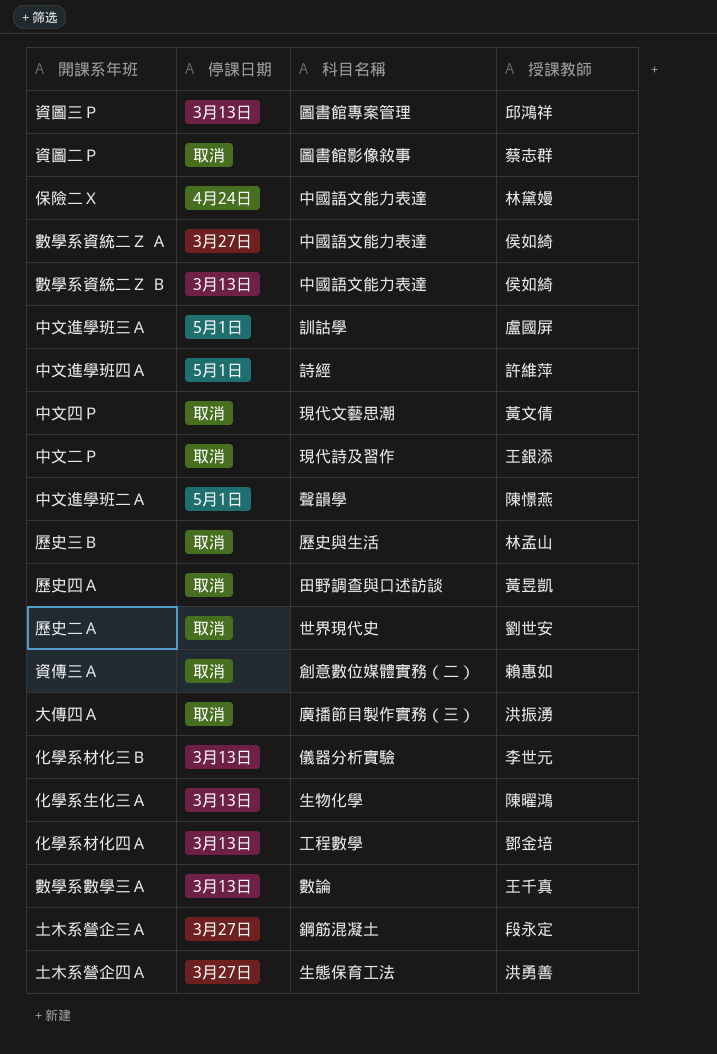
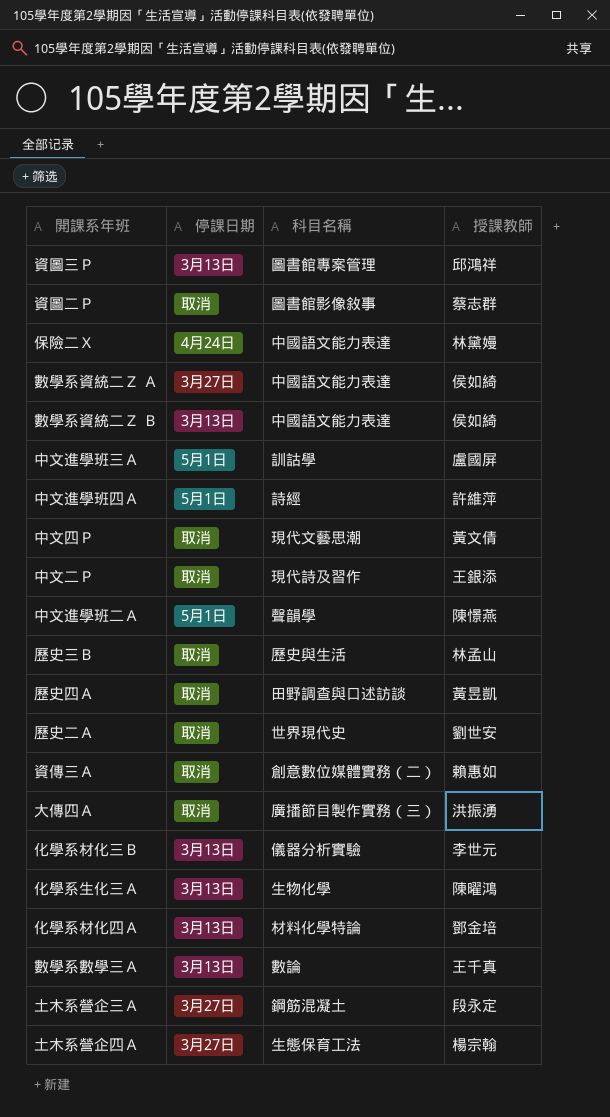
化學系材化四Ａ | 科目名稱: 工程數學 -> 材料化學特論
土木系營企四Ａ | 授課教師: 洪勇善 -> 楊宗翰

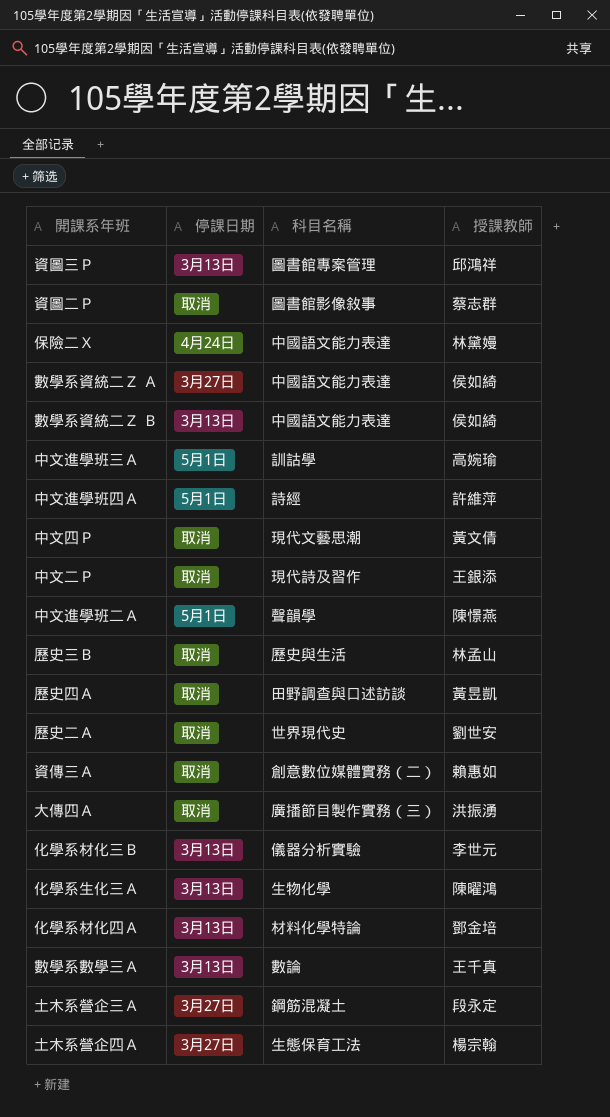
中文進學班三Ａ | 授課教師: 盧國屏 -> 高婉瑜

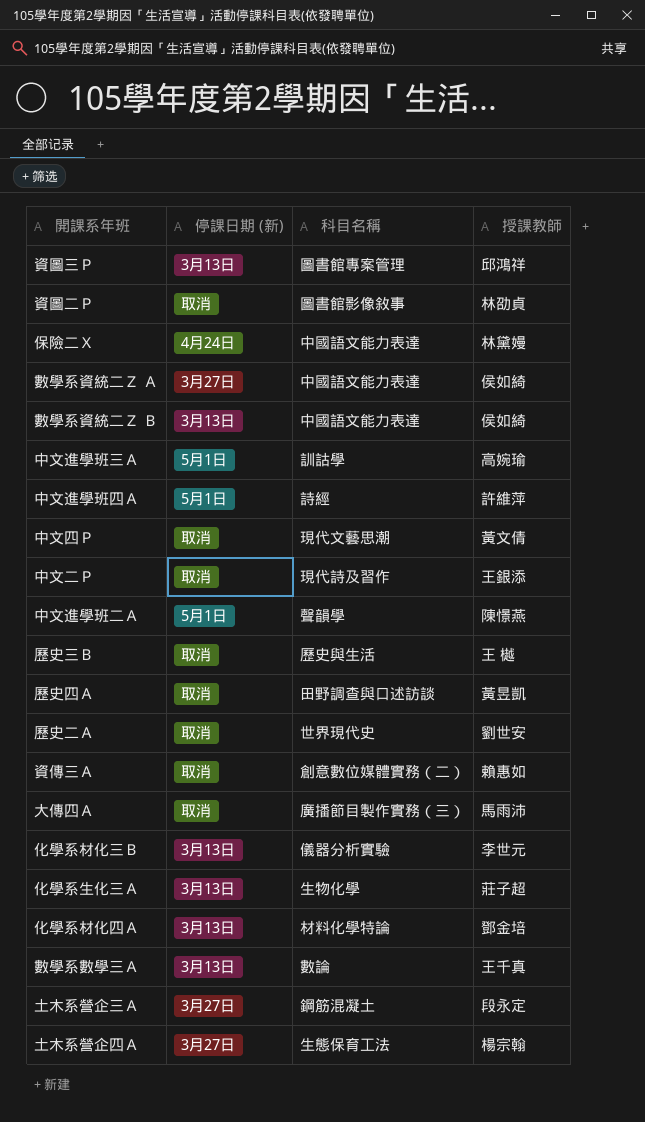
column name: 停課日期 -> 停課日期 (新)
資圖二Ｐ | 授課教師: 蔡志群 -> 林劭貞
歷史三Ｂ | 授課教師: 林孟山 -> 王 樾
大傳四Ａ | 授課教師: 洪振湧 -> 馬雨沛
化學系生化三Ａ | 授課教師: 陳曜鴻 -> 莊子超

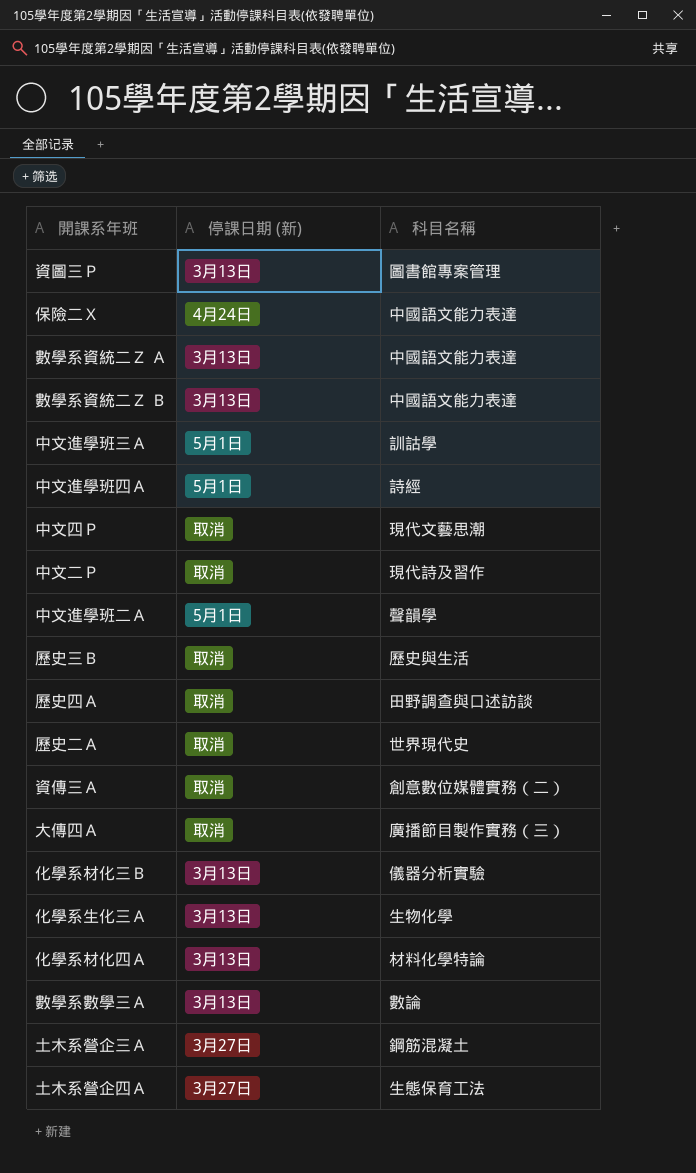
column 授課教師 | position: 4 -> none
row 資圖二Ｐ: 取消 | 圖書館影像敘事 | 林劭貞 -> none
數學系資統二Ｚ Ａ | 停課日期 (新): 3月27日 -> 3月13日

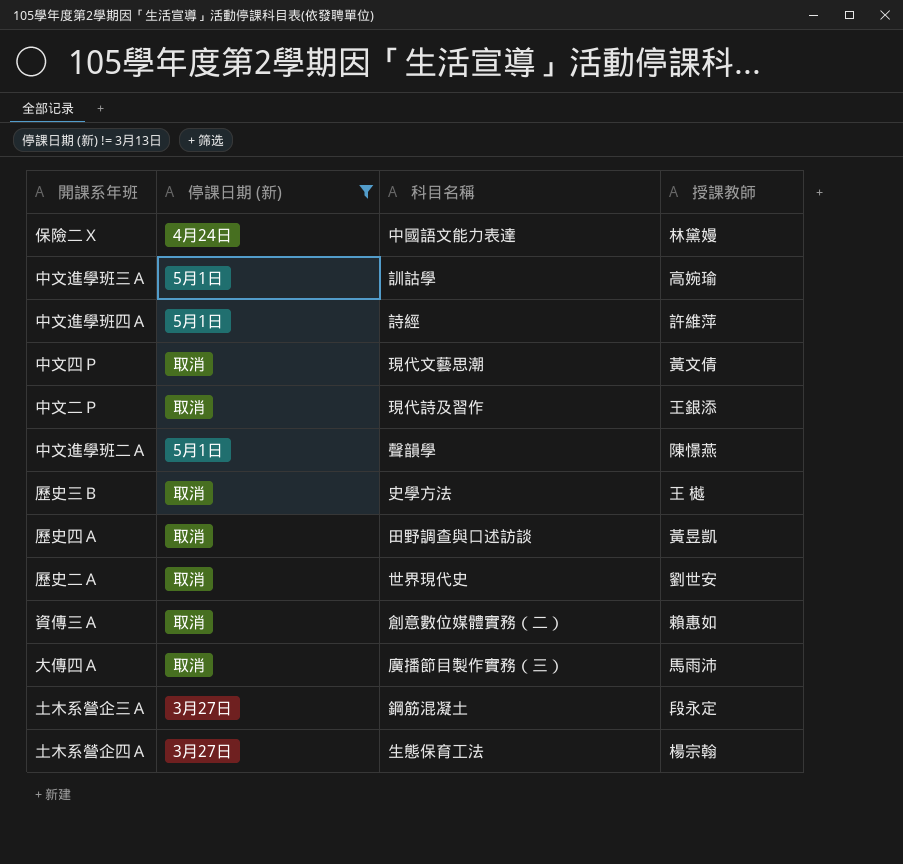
filter: none -> 停課日期 (新) != 3月13日
column 授課教師 | position: none -> 4
歷史三Ｂ | 科目名稱: 歷史與生活 -> 史學方法

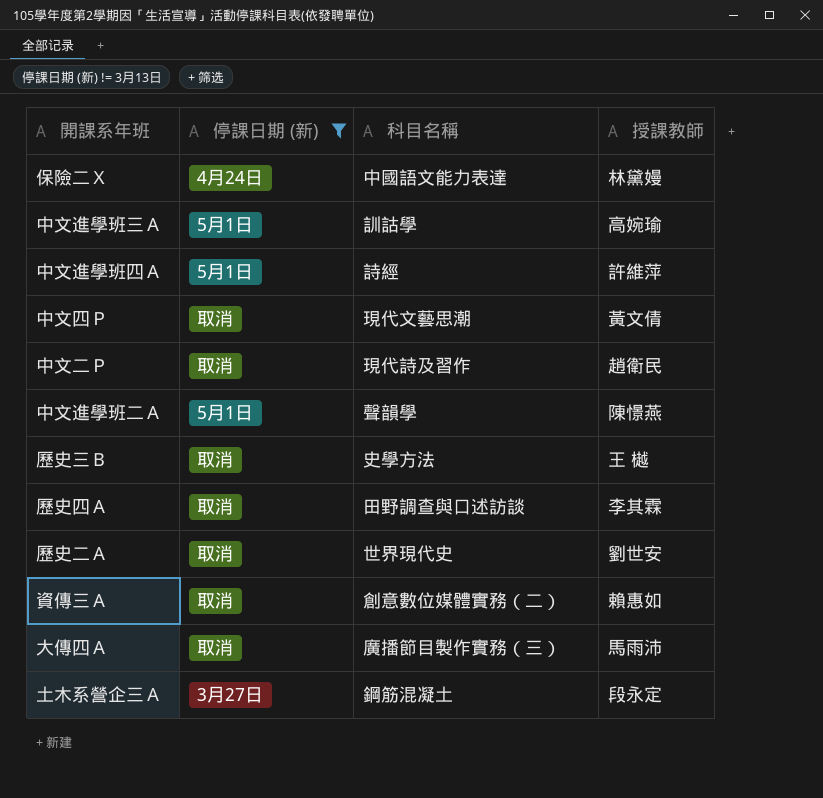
row 土木系營企四Ａ: 3月27日 | 生態保育工法 | 楊宗翰 -> none
中文二Ｐ | 授課教師: 王銀添 -> 趙衛民
歷史四Ａ | 授課教師: 黃昱凱 -> 李其霖

